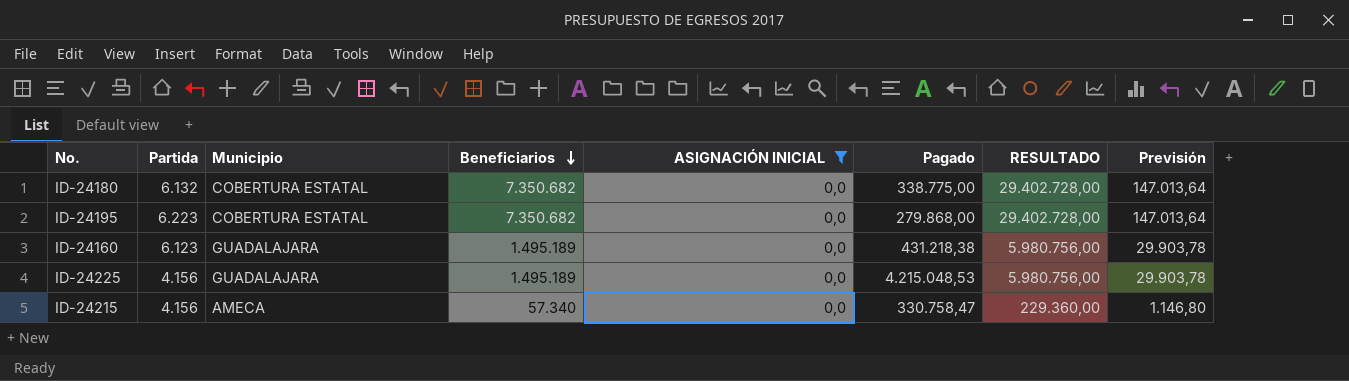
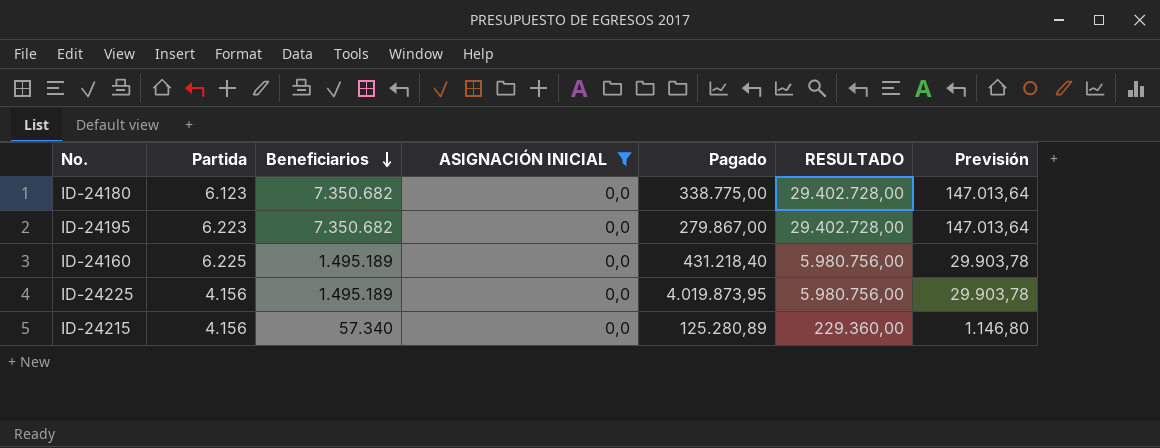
column Municipio | position: 3 -> none
ID-24180 | Partida: 6.132 -> 6.123
ID-24195 | Pagado: 279.868,00 -> 279.867,00
ID-24160 | Partida: 6.123 -> 6.225
ID-24160 | Pagado: 431.218,38 -> 431.218,40
ID-24225 | Pagado: 4.215.048,53 -> 4.019.873,95
ID-24215 | Pagado: 330.758,47 -> 125.280,89

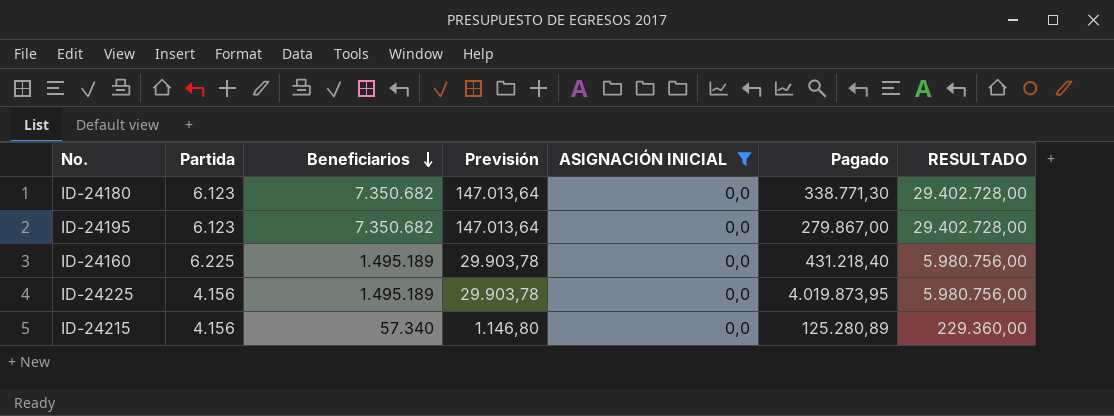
column Previsión | position: 7 -> 4
ID-24180 | Pagado: 338.775,00 -> 338.771,30
ID-24195 | Partida: 6.223 -> 6.123

